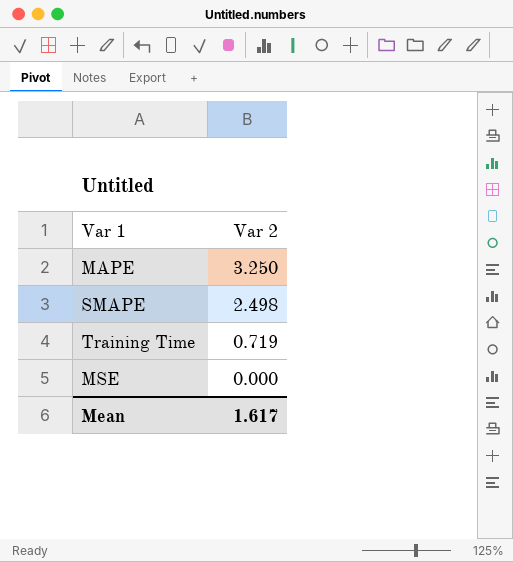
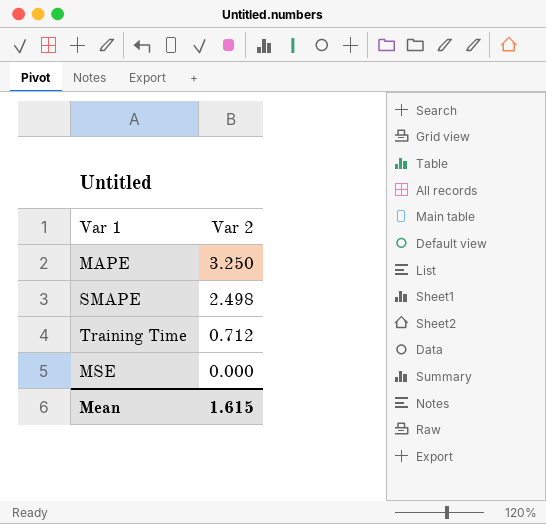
Training Time | Var 2: 0.719 -> 0.712
Mean | Var 2: 1.617 -> 1.615

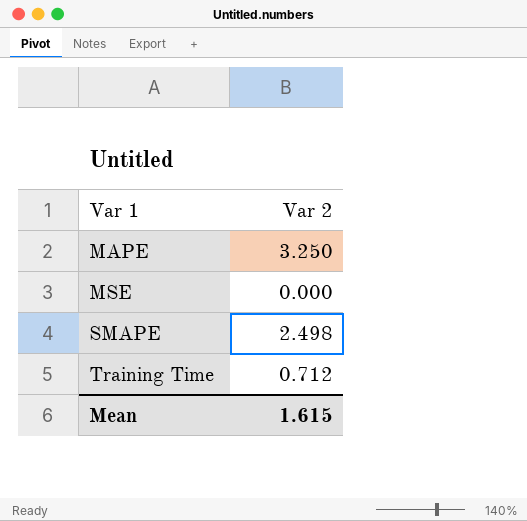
row order: Var 2 descending -> Var 1 ascending

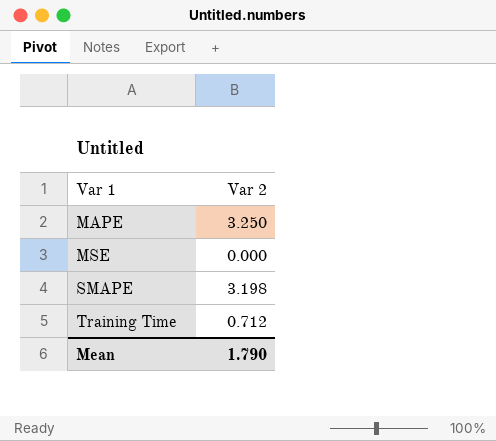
SMAPE | Var 2: 2.498 -> 3.198
Mean | Var 2: 1.615 -> 1.790

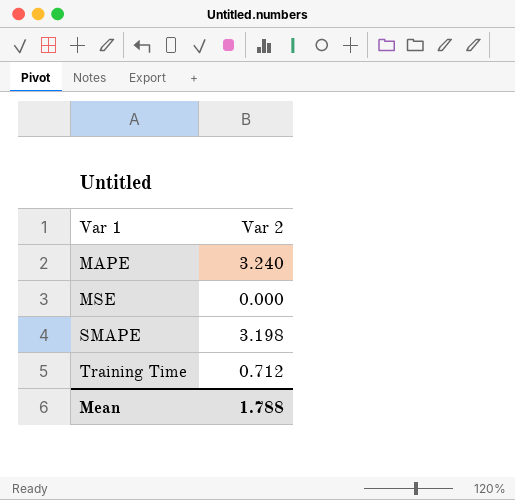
MAPE | Var 2: 3.250 -> 3.240
Mean | Var 2: 1.790 -> 1.788

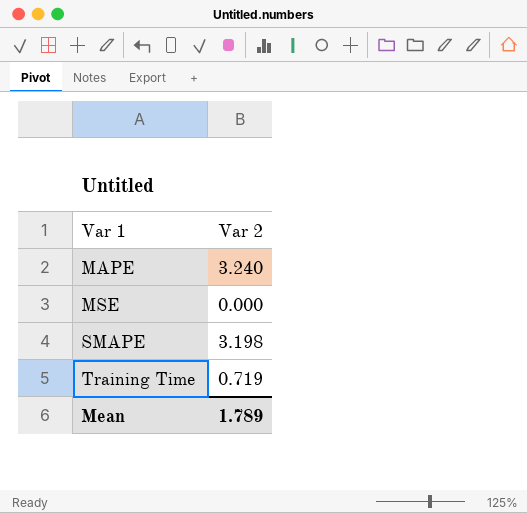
Training Time | Var 2: 0.712 -> 0.719
Mean | Var 2: 1.788 -> 1.789

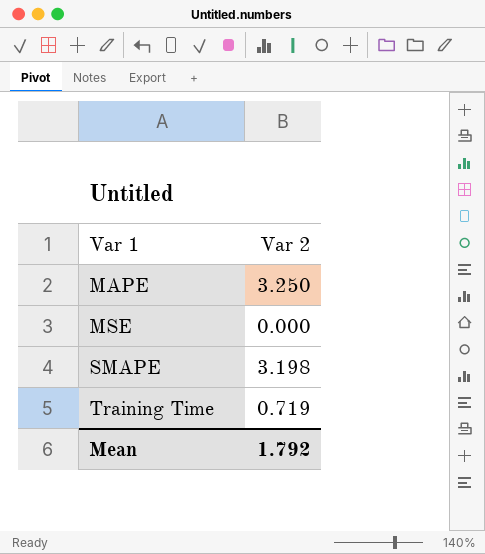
MAPE | Var 2: 3.240 -> 3.250
Mean | Var 2: 1.789 -> 1.792

